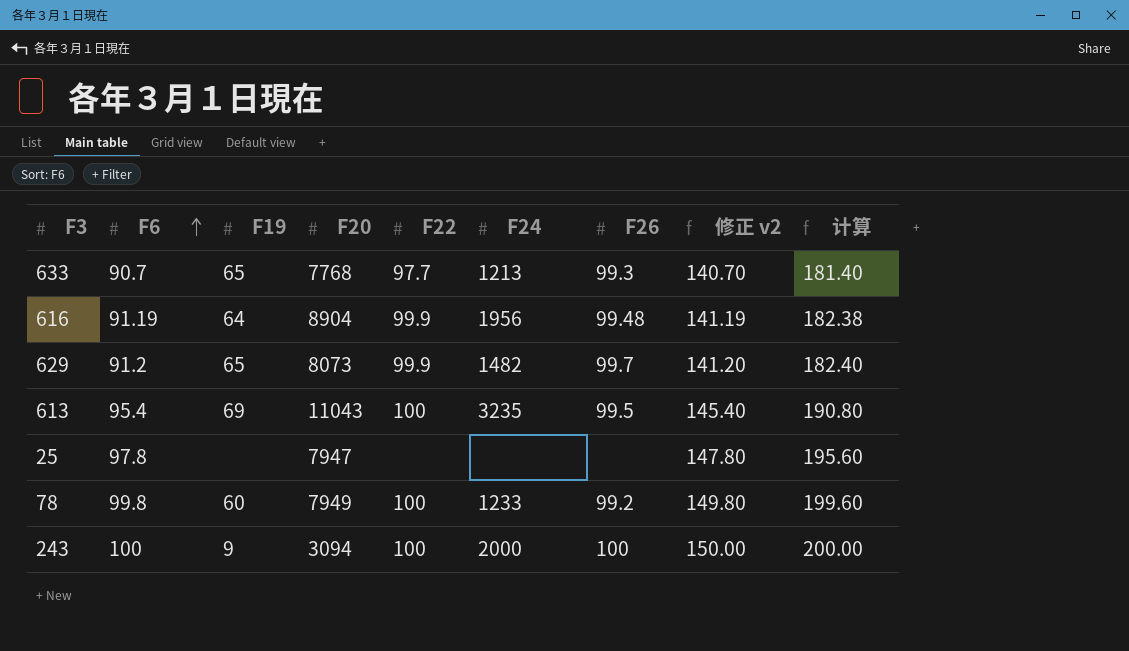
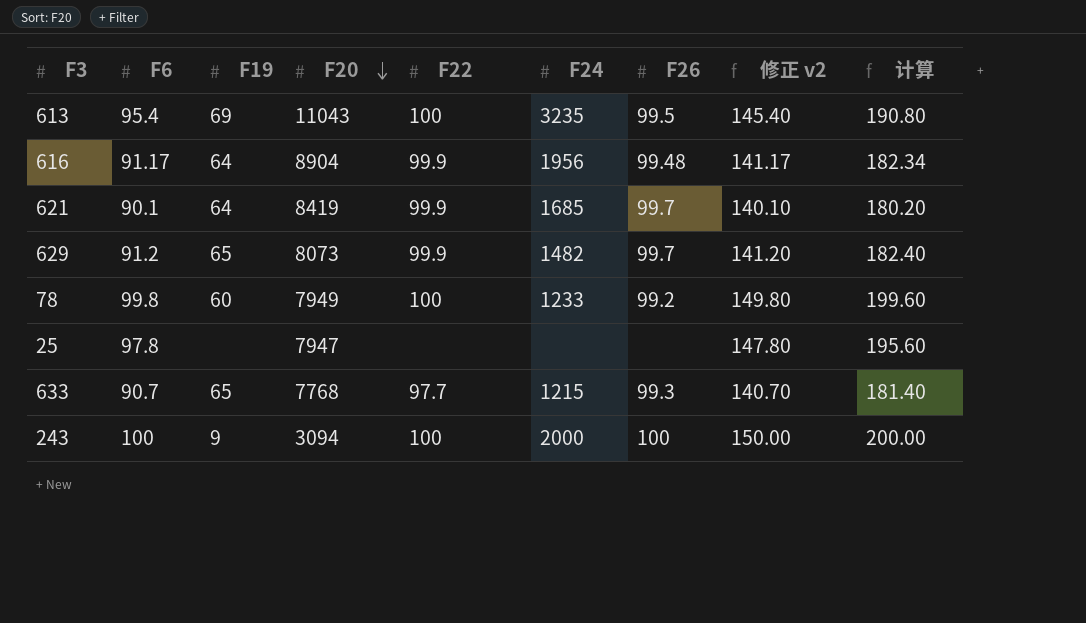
row order: F6 ascending -> F20 descending
616 | F6: 91.19 -> 91.17
616 | 修正 v2: 141.19 -> 141.17
616 | 计算: 182.38 -> 182.34
row 621: none -> 90.1 | 64 | 8419 | 99.9 | 1685 | 99.7 | 140.10 | 180.20
633 | F24: 1213 -> 1215

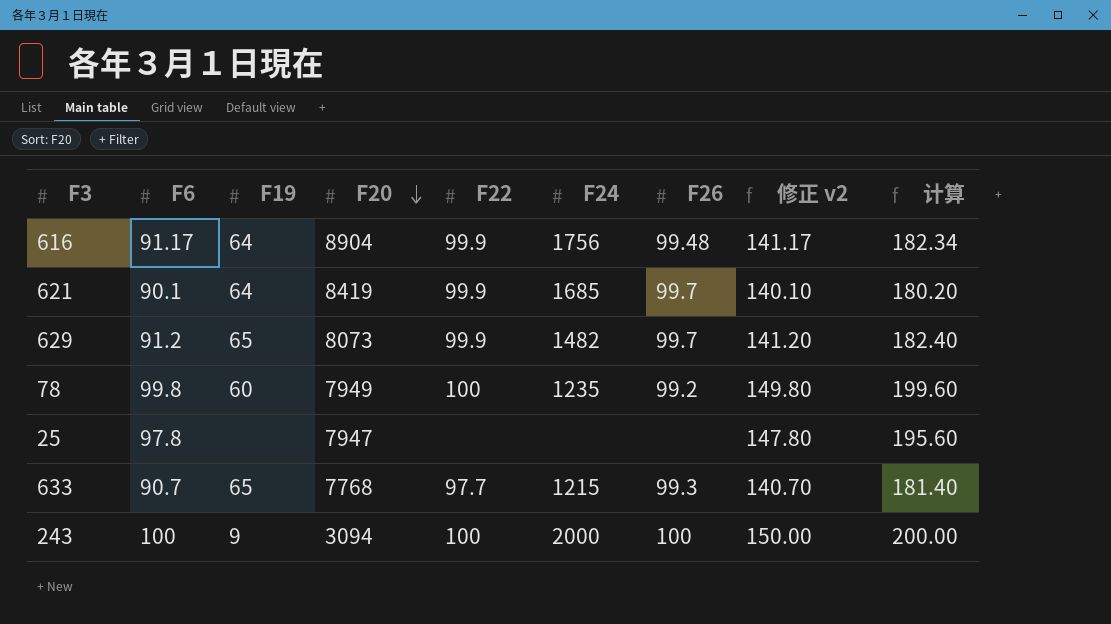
row 613: 95.4 | 69 | 11043 | 100 | 3235 | 99.5 | 145.40 | 190.80 -> none
616 | F24: 1956 -> 1756
78 | F24: 1233 -> 1235

